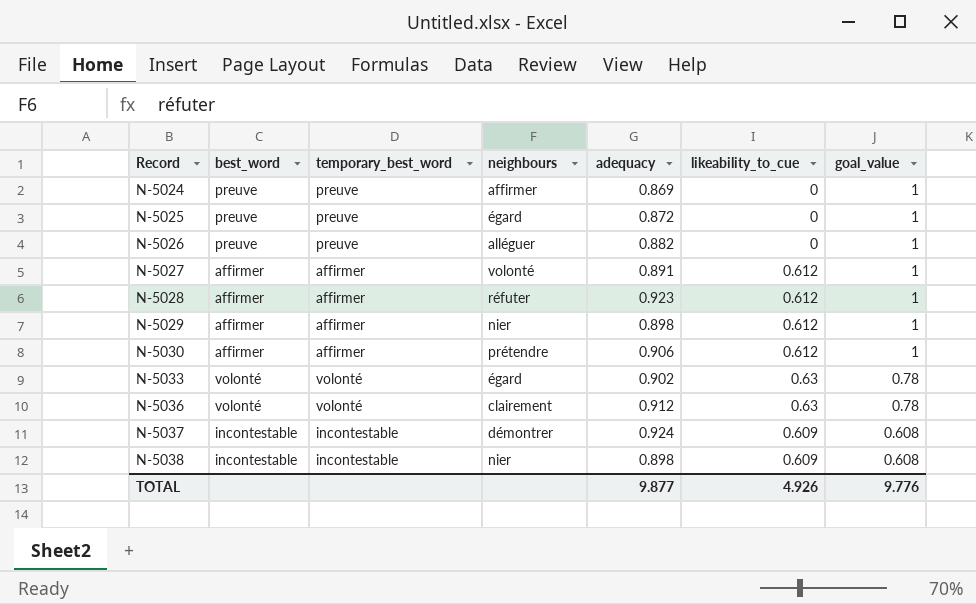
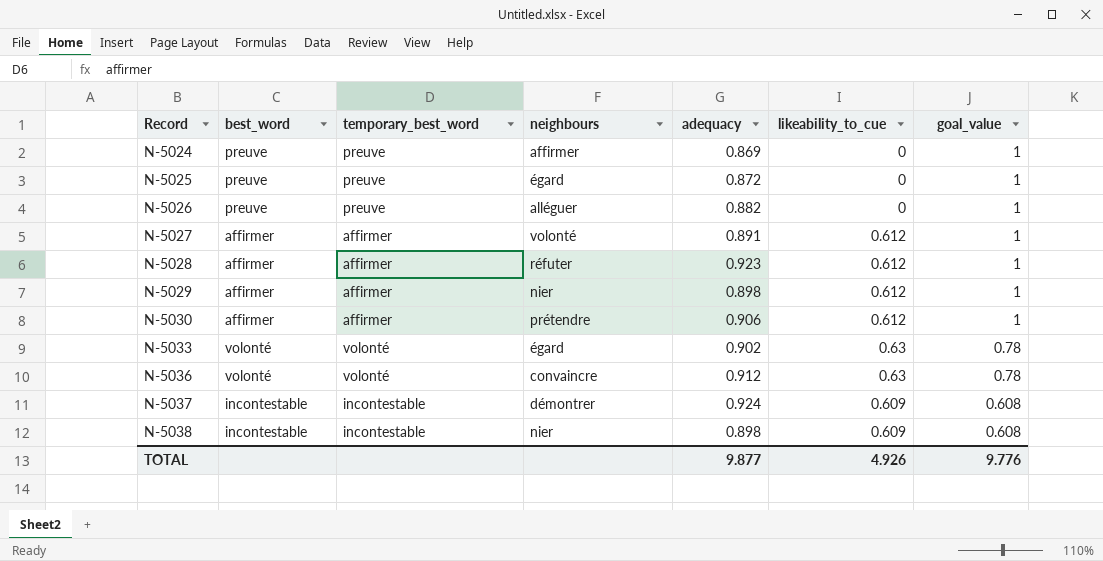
N-5036 | neighbours: clairement -> convaincre

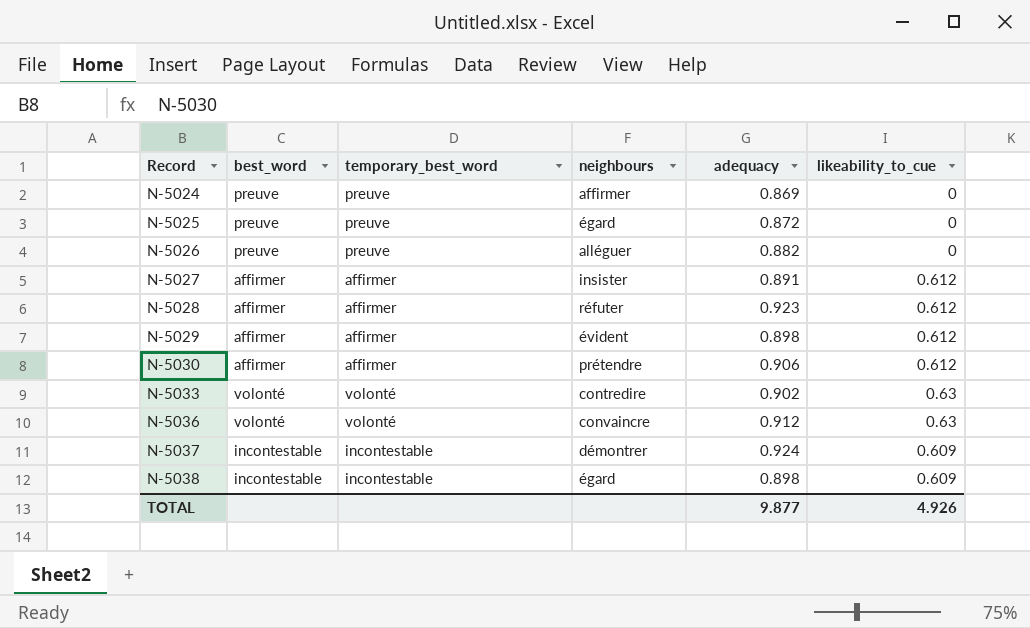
column goal_value | position: 7 -> none
N-5027 | neighbours: volonté -> insister
N-5029 | neighbours: nier -> évident
N-5033 | neighbours: égard -> contredire
N-5038 | neighbours: nier -> égard

